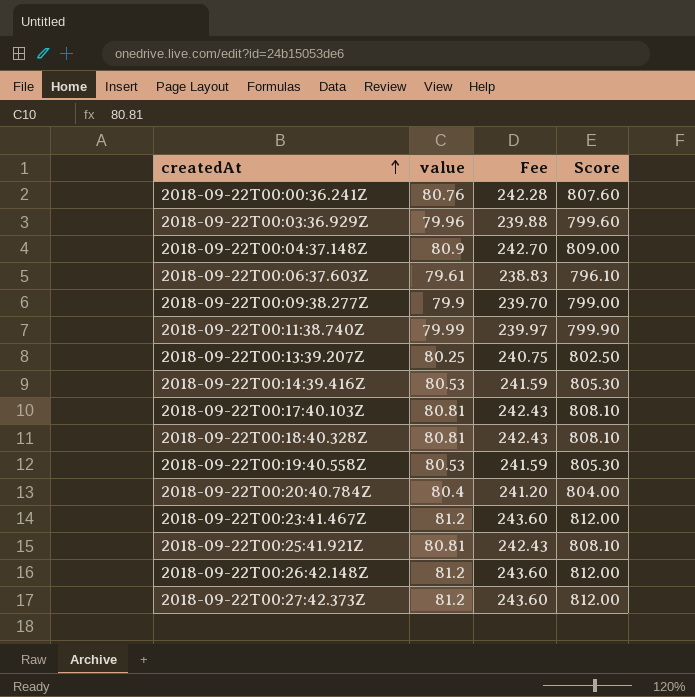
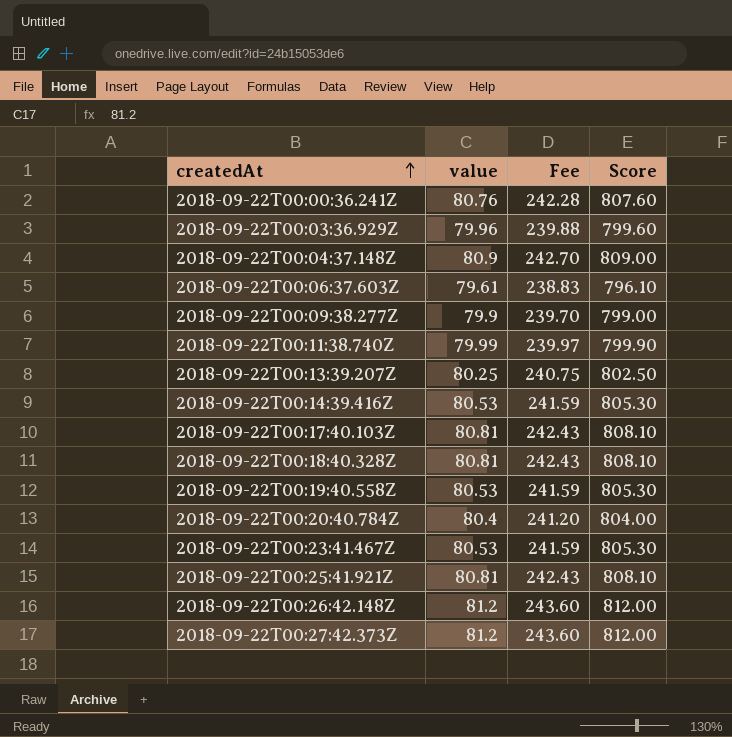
2018-09-22T00:23:41.467Z | value: 81.2 -> 80.53
2018-09-22T00:23:41.467Z | Fee: 243.60 -> 241.59
2018-09-22T00:23:41.467Z | Score: 812.00 -> 805.30

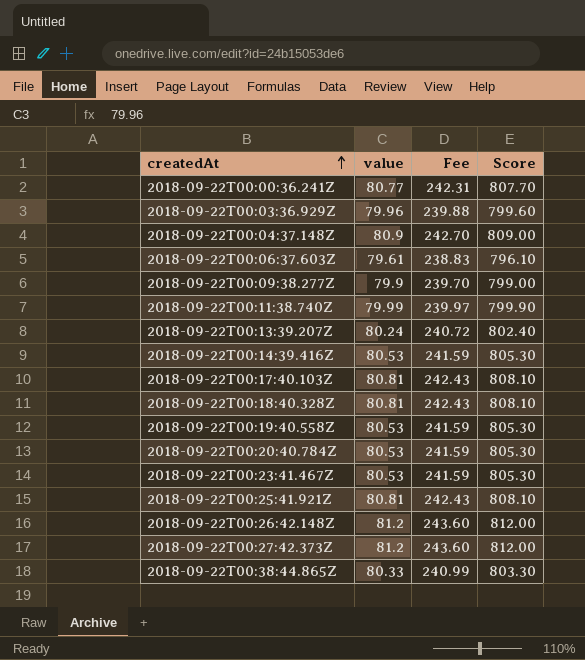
2018-09-22T00:00:36.241Z | value: 80.76 -> 80.77
2018-09-22T00:00:36.241Z | Fee: 242.28 -> 242.31
2018-09-22T00:00:36.241Z | Score: 807.60 -> 807.70
2018-09-22T00:13:39.207Z | value: 80.25 -> 80.24
2018-09-22T00:13:39.207Z | Fee: 240.75 -> 240.72
2018-09-22T00:13:39.207Z | Score: 802.50 -> 802.40
2018-09-22T00:20:40.784Z | value: 80.4 -> 80.53
2018-09-22T00:20:40.784Z | Fee: 241.20 -> 241.59
2018-09-22T00:20:40.784Z | Score: 804.00 -> 805.30
row 2018-09-22T00:38:44.865Z: none -> 80.33 | 240.99 | 803.30

